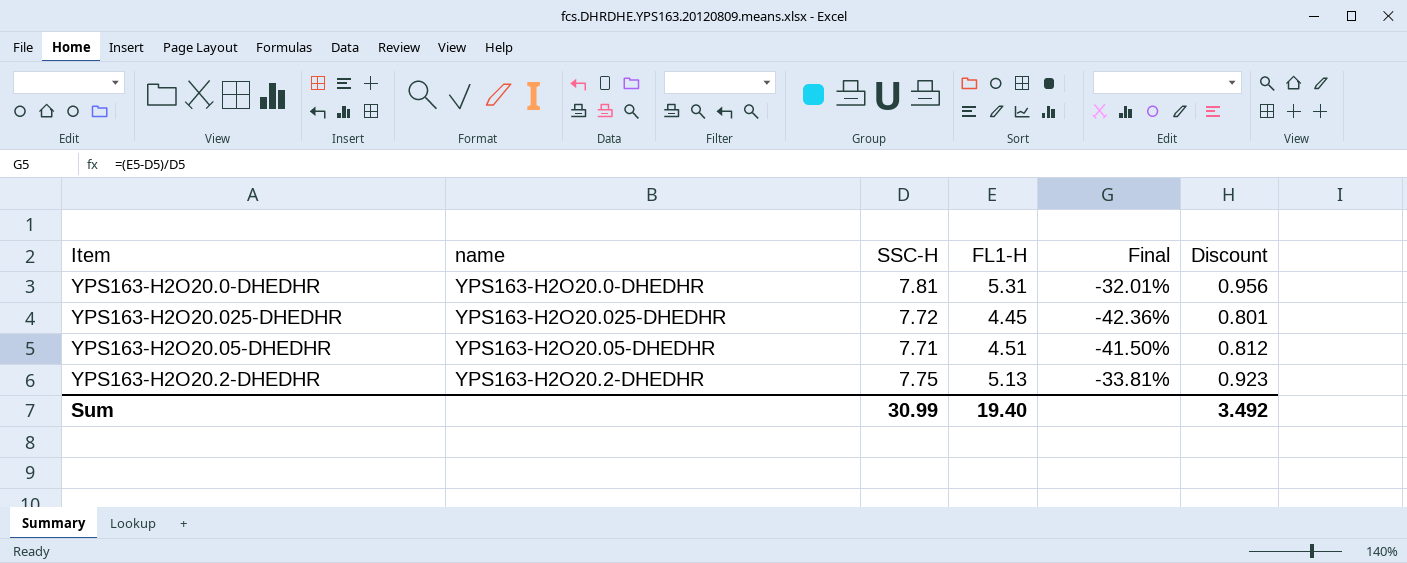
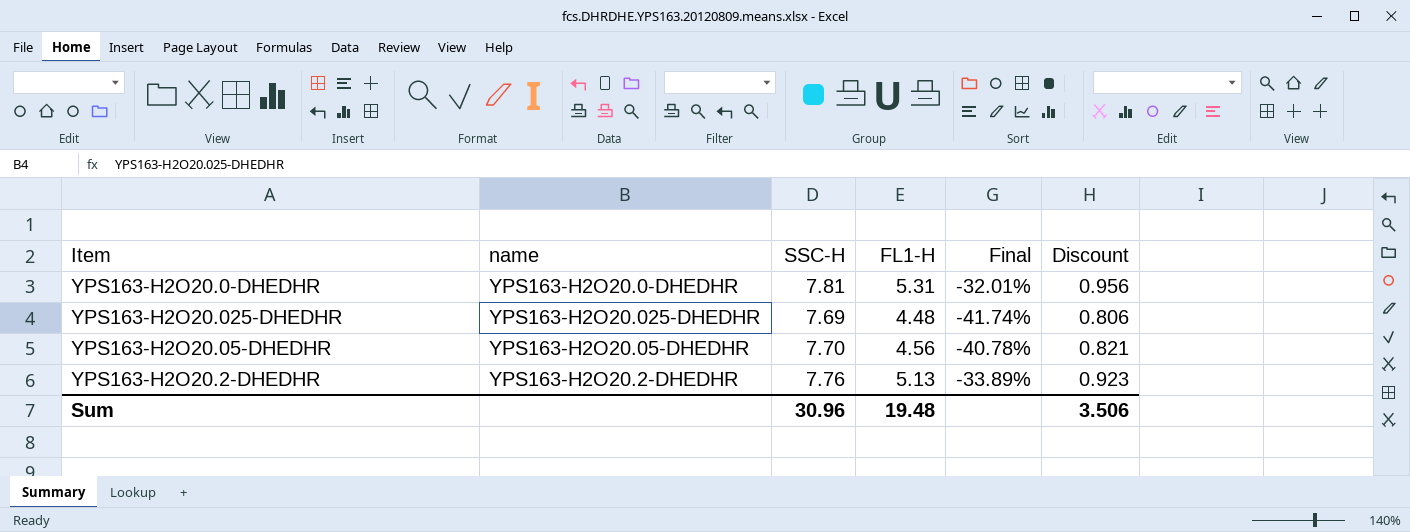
YPS163-H2O20.025-DHEDHR | SSC-H: 7.72 -> 7.69
YPS163-H2O20.025-DHEDHR | FL1-H: 4.45 -> 4.48
YPS163-H2O20.025-DHEDHR | Final: -42.36% -> -41.74%
YPS163-H2O20.025-DHEDHR | Discount: 0.801 -> 0.806
YPS163-H2O20.05-DHEDHR | SSC-H: 7.71 -> 7.70
YPS163-H2O20.05-DHEDHR | FL1-H: 4.51 -> 4.56
YPS163-H2O20.05-DHEDHR | Final: -41.50% -> -40.78%
YPS163-H2O20.05-DHEDHR | Discount: 0.812 -> 0.821
YPS163-H2O20.2-DHEDHR | SSC-H: 7.75 -> 7.76
YPS163-H2O20.2-DHEDHR | Final: -33.81% -> -33.89%
Sum | SSC-H: 30.99 -> 30.96
Sum | FL1-H: 19.40 -> 19.48
Sum | Discount: 3.492 -> 3.506

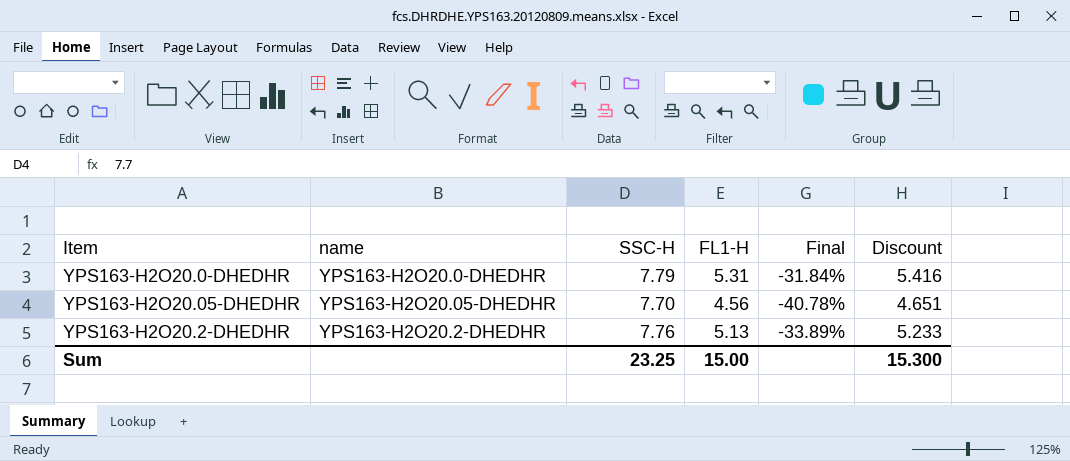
column Discount | formula: [FL1-H] * 0.18 -> [FL1-H] * 1.02
row YPS163-H2O20.025-DHEDHR: YPS163-H2O20.025-DHEDHR | 7.69 | 4.48 | -41.74% | 0.806 -> none
YPS163-H2O20.0-DHEDHR | SSC-H: 7.81 -> 7.79
YPS163-H2O20.0-DHEDHR | Final: -32.01% -> -31.84%
Sum | SSC-H: 30.96 -> 23.25
Sum | FL1-H: 19.48 -> 15.00
Sum | Discount: 3.506 -> 15.300

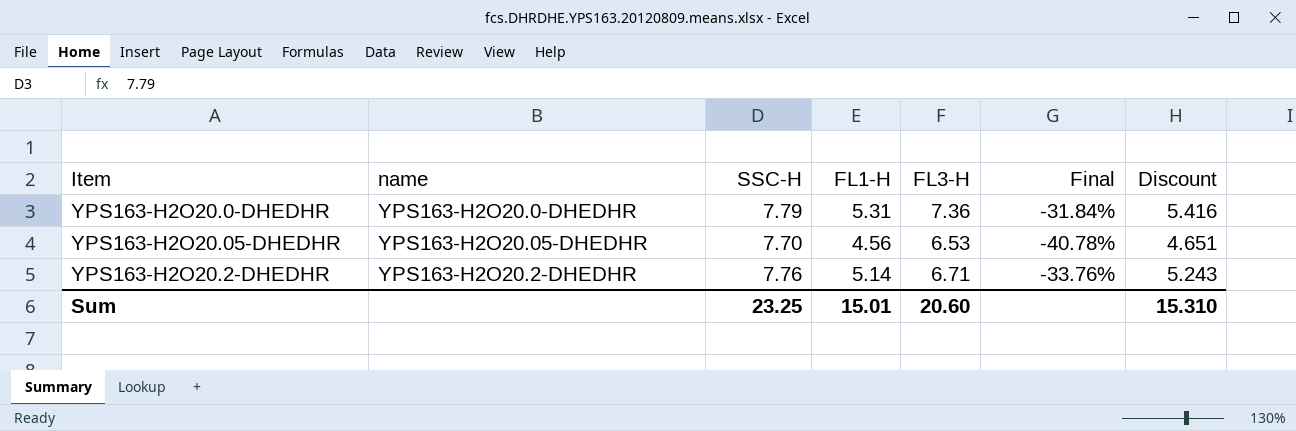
column FL3-H | position: none -> 5
YPS163-H2O20.2-DHEDHR | FL1-H: 5.13 -> 5.14
YPS163-H2O20.2-DHEDHR | Final: -33.89% -> -33.76%
YPS163-H2O20.2-DHEDHR | Discount: 5.233 -> 5.243
Sum | FL1-H: 15.00 -> 15.01
Sum | Discount: 15.300 -> 15.310

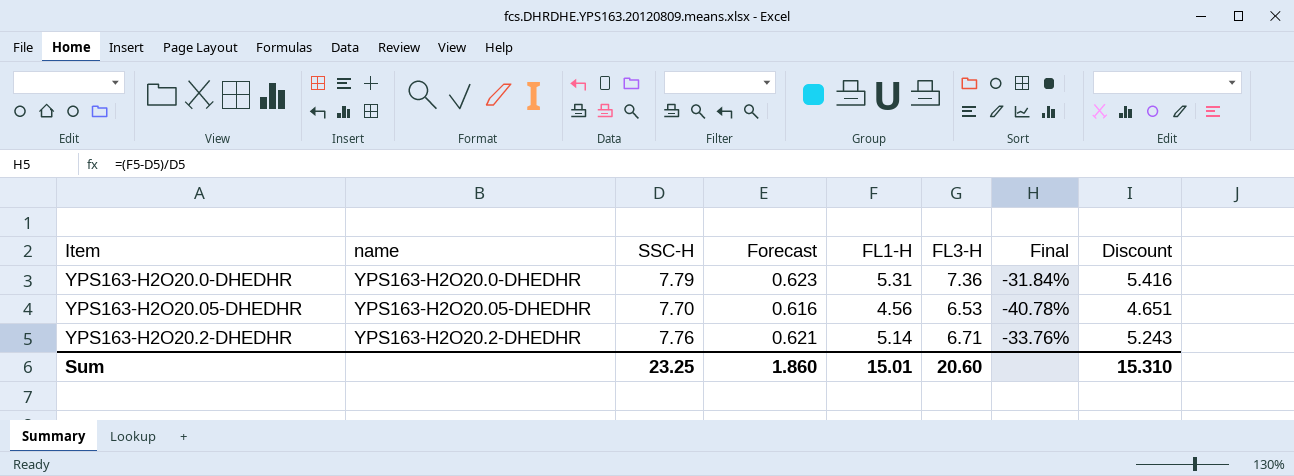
column Forecast | formula: none -> [SSC-H] * 0.08

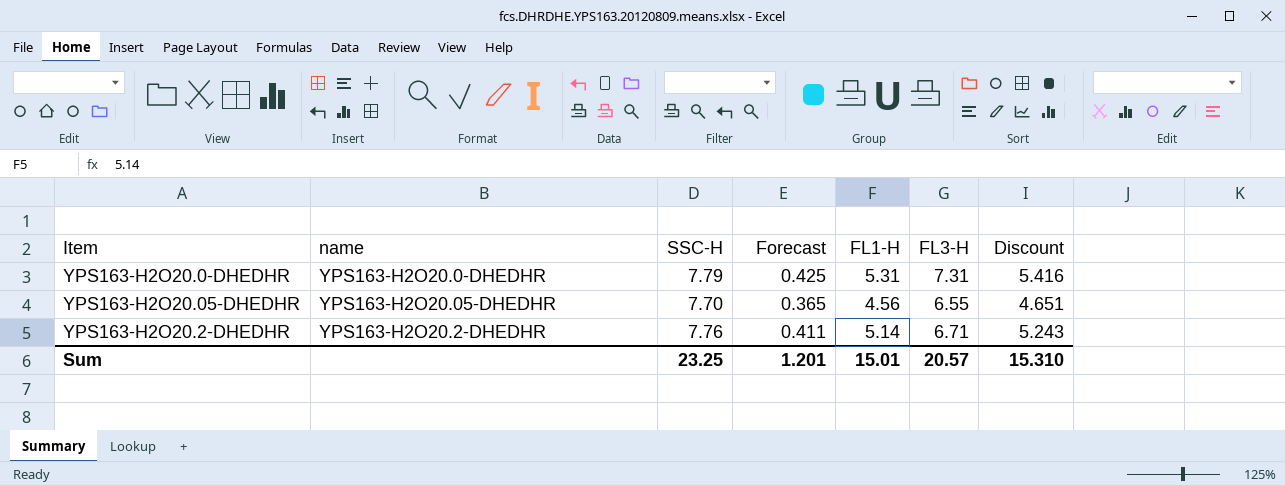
column Final | formula: ([FL1-H] - [SSC-H]) / [SSC-H] -> none
column Forecast | formula: [SSC-H] * 0.08 -> [FL1-H] * 0.08
YPS163-H2O20.0-DHEDHR | FL3-H: 7.36 -> 7.31
YPS163-H2O20.05-DHEDHR | FL3-H: 6.53 -> 6.55
Sum | Forecast: 1.860 -> 1.201
Sum | FL3-H: 20.60 -> 20.57

